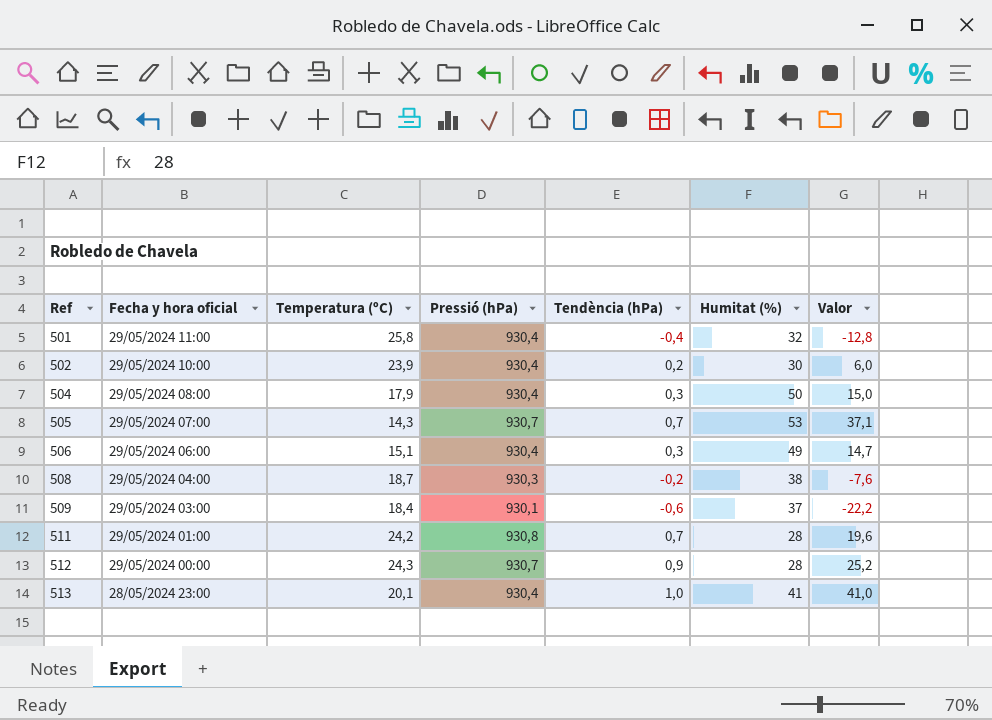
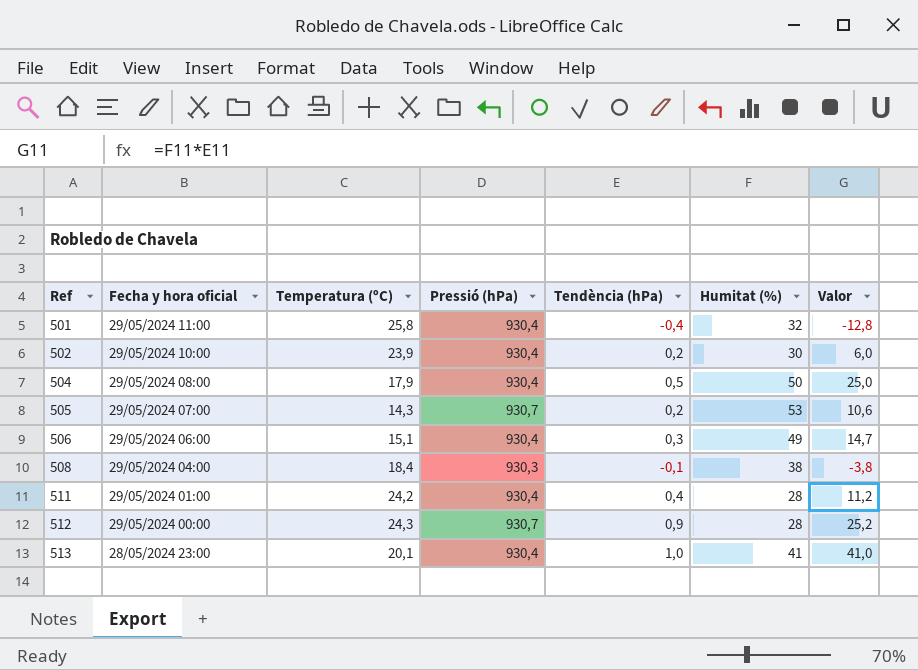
row 509: 29/05/2024 03:00 | 18,4 | 930,1 | -0,6 | 37 | -22,2 -> none
504 | Tendència (hPa): 0,3 -> 0,5
504 | Valor: 15,0 -> 25,0
505 | Tendència (hPa): 0,7 -> 0,2
505 | Valor: 37,1 -> 10,6
508 | Temperatura (ºC): 18,7 -> 18,4
508 | Tendència (hPa): -0,2 -> -0,1
508 | Valor: -7,6 -> -3,8
511 | Pressió (hPa): 930,8 -> 930,4
511 | Tendència (hPa): 0,7 -> 0,4
511 | Valor: 19,6 -> 11,2

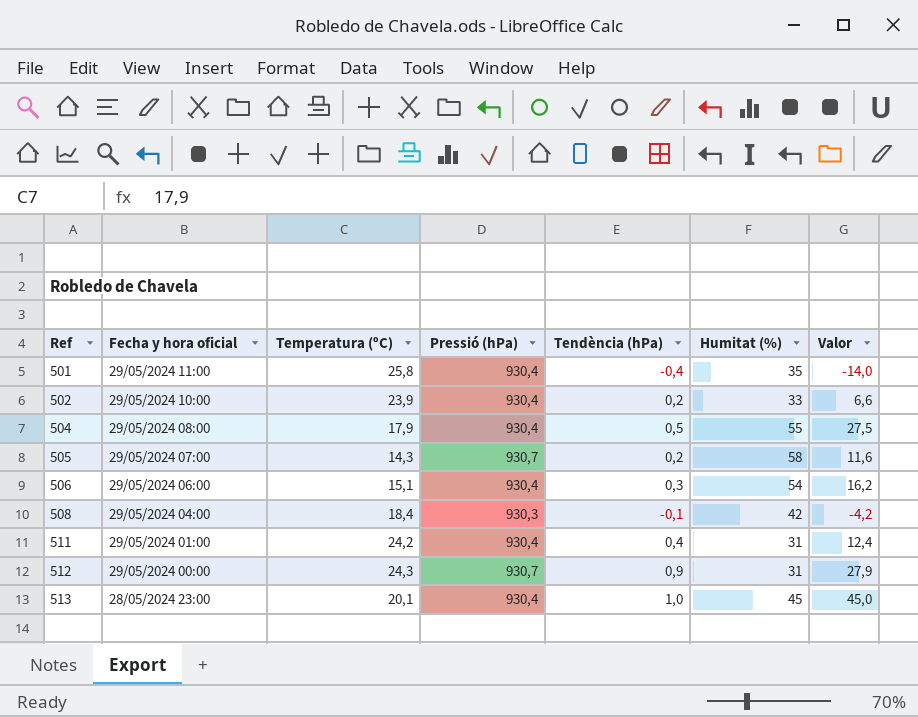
501 | Humitat (%): 32 -> 35
501 | Valor: -12,8 -> -14,0
502 | Humitat (%): 30 -> 33
502 | Valor: 6,0 -> 6,6
504 | Humitat (%): 50 -> 55
504 | Valor: 25,0 -> 27,5
505 | Humitat (%): 53 -> 58
505 | Valor: 10,6 -> 11,6
506 | Humitat (%): 49 -> 54
506 | Valor: 14,7 -> 16,2
508 | Humitat (%): 38 -> 42
508 | Valor: -3,8 -> -4,2
511 | Humitat (%): 28 -> 31
511 | Valor: 11,2 -> 12,4
512 | Humitat (%): 28 -> 31
512 | Valor: 25,2 -> 27,9
513 | Humitat (%): 41 -> 45
513 | Valor: 41,0 -> 45,0

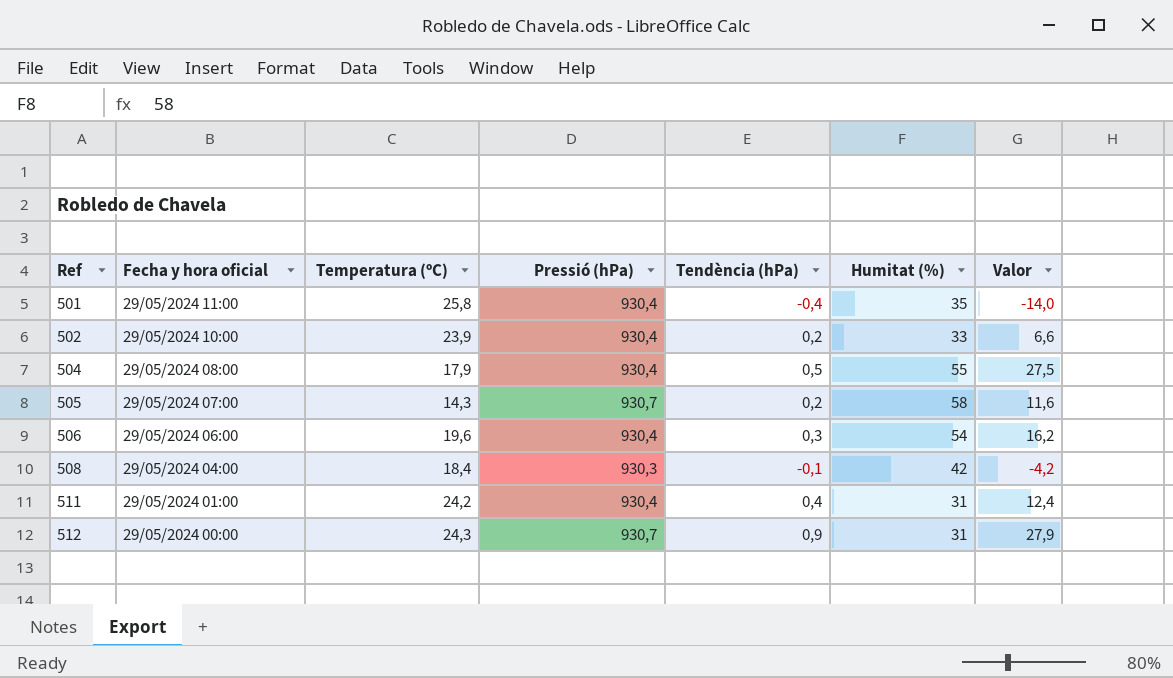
row 513: 28/05/2024 23:00 | 20,1 | 930,4 | 1,0 | 45 | 45,0 -> none
506 | Temperatura (ºC): 15,1 -> 19,6

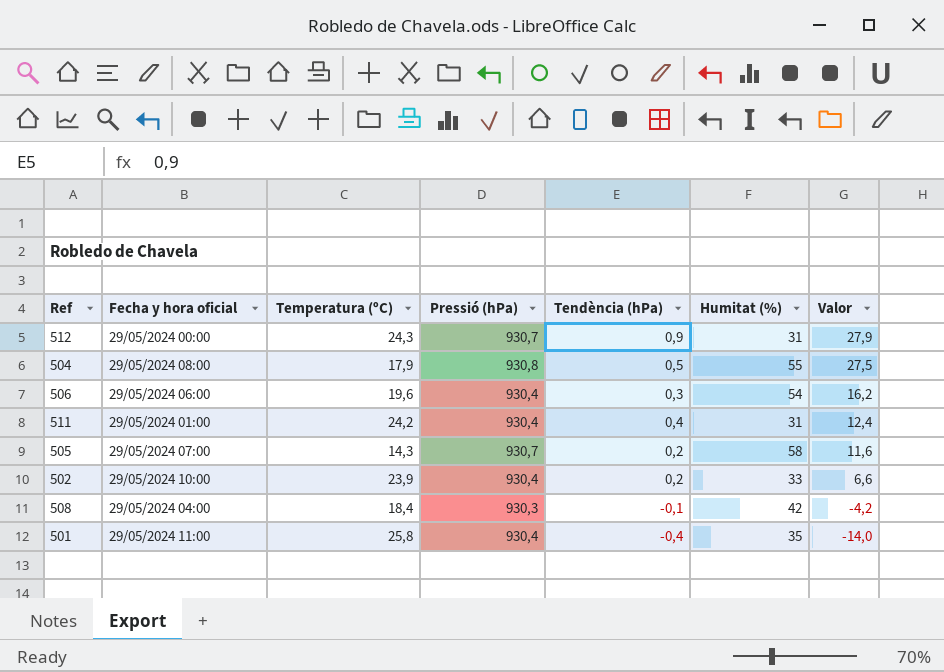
row order: Ref ascending -> Valor descending
504 | Pressió (hPa): 930,4 -> 930,8

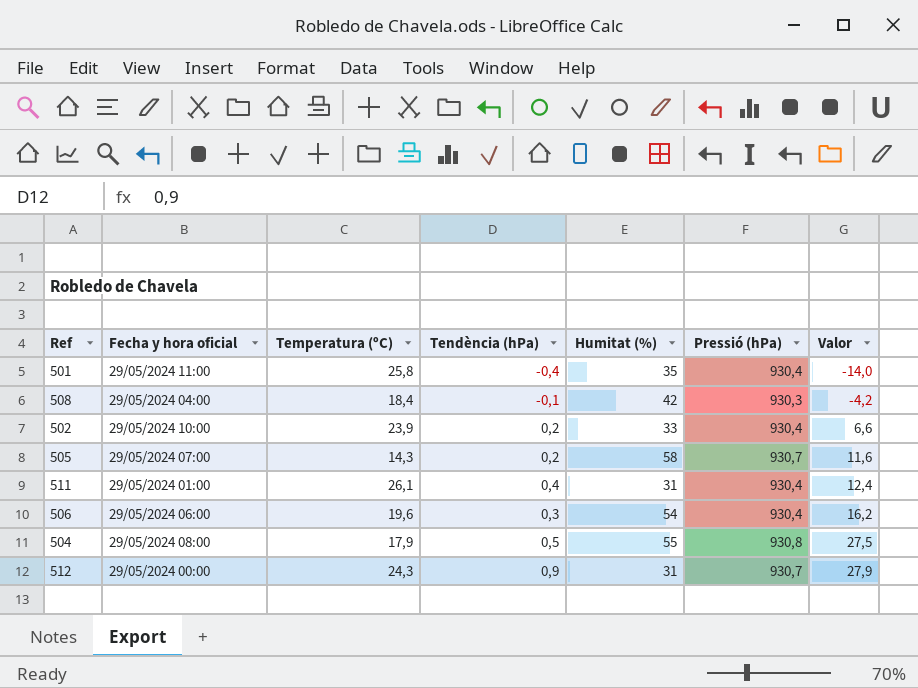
row order: Valor descending -> Valor ascending
column Pressió (hPa) | position: 4 -> 6
511 | Temperatura (ºC): 24,2 -> 26,1

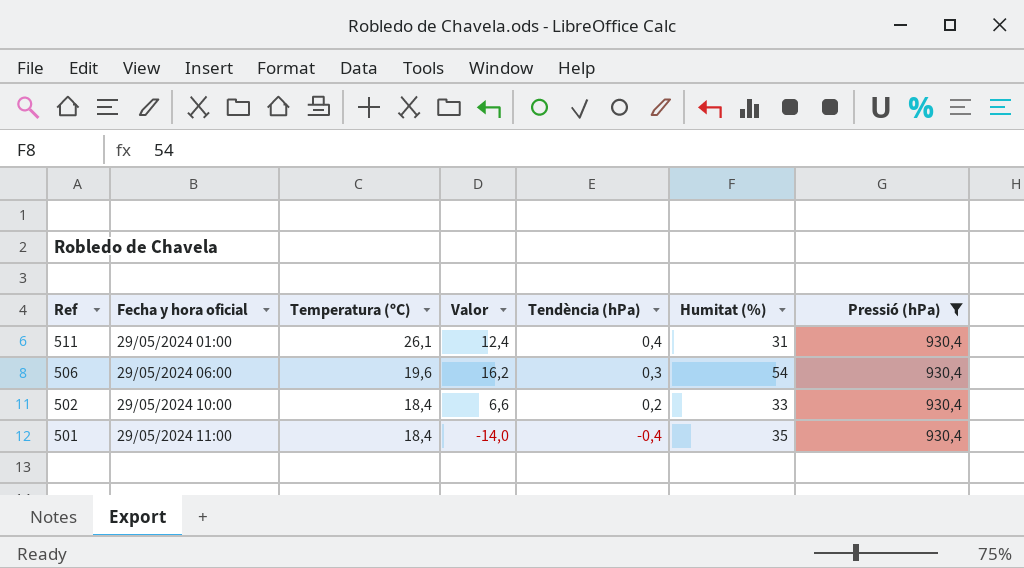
filter: none -> Pressió (hPa) = 930,4
row order: Valor ascending -> Ref descending
column Valor | position: 7 -> 4
502 | Temperatura (ºC): 23,9 -> 18,4
501 | Temperatura (ºC): 25,8 -> 18,4

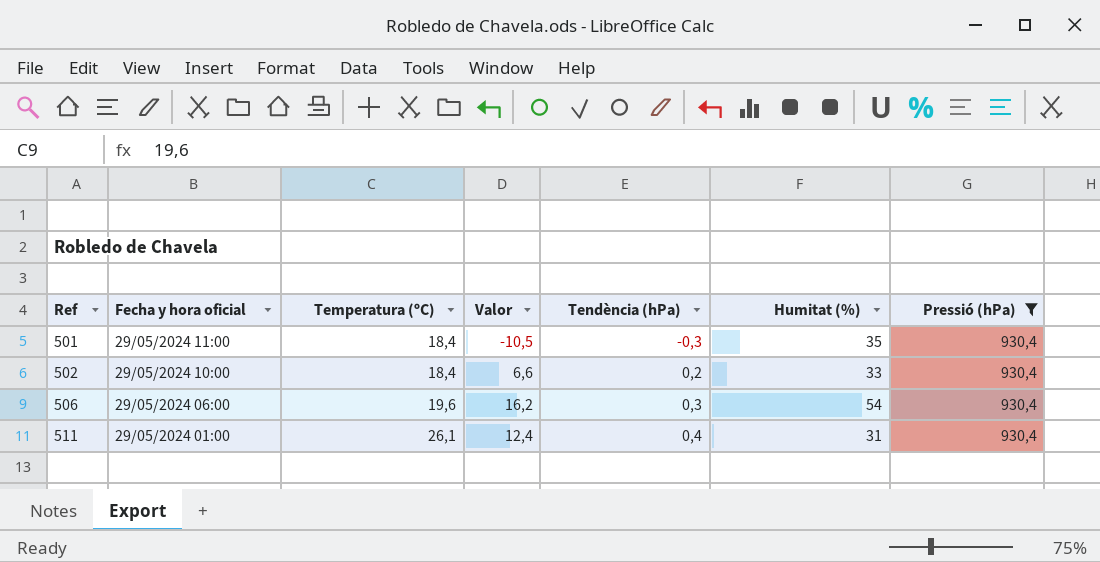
row order: Ref descending -> Ref ascending
501 | Valor: -14,0 -> -10,5
501 | Tendència (hPa): -0,4 -> -0,3

